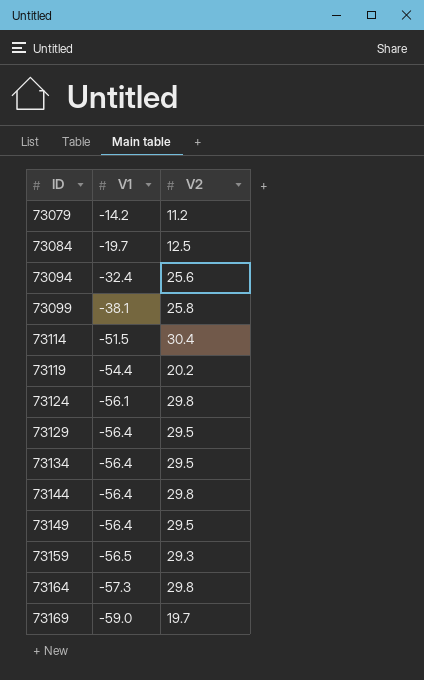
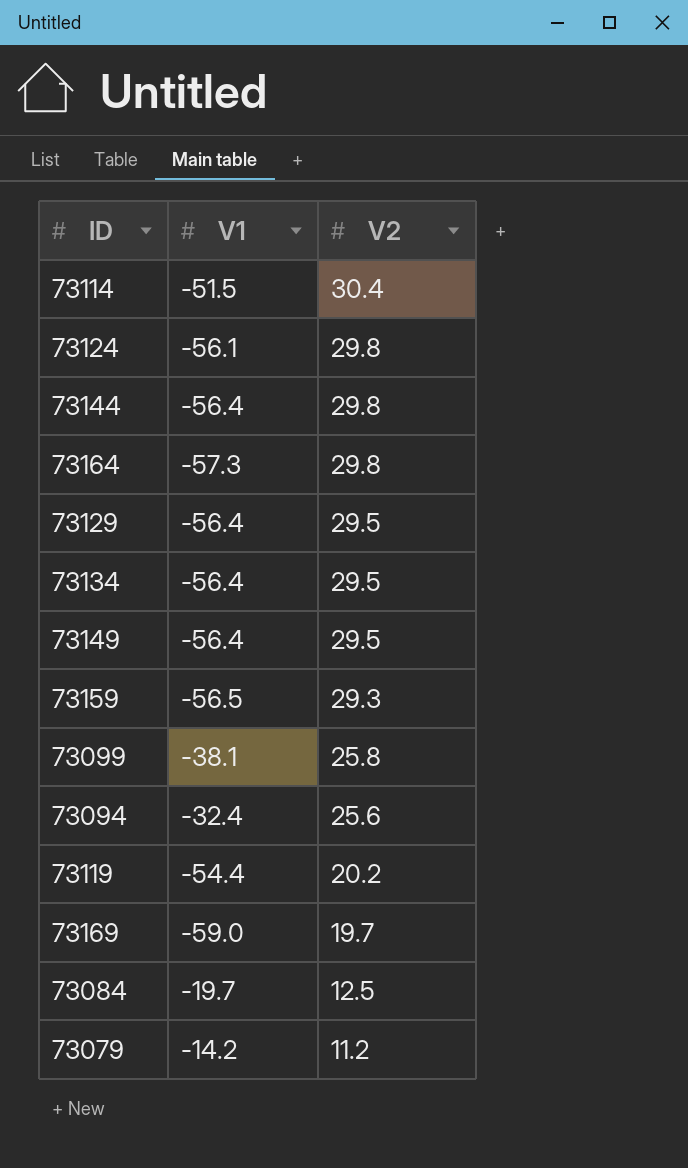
row order: ID ascending -> V2 descending

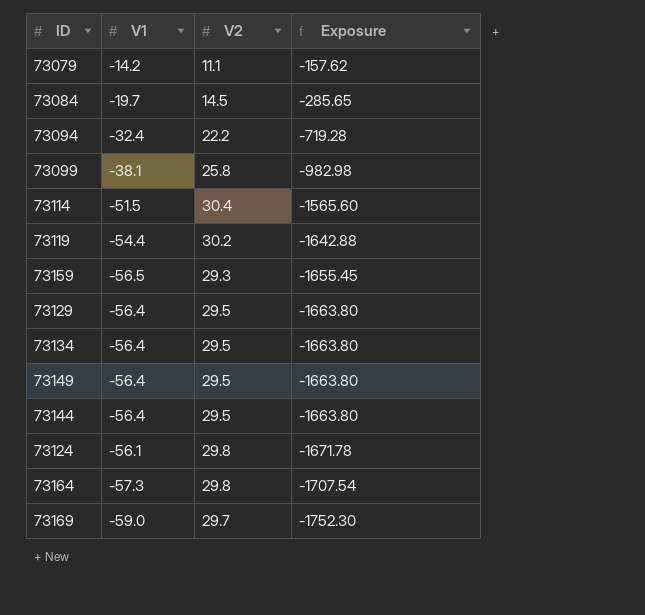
row order: V2 descending -> Exposure descending
column Exposure | formula: none -> [V1] * [V2]
73079 | V2: 11.2 -> 11.1
73084 | V2: 12.5 -> 14.5
73094 | V2: 25.6 -> 22.2
73119 | V2: 20.2 -> 30.2
73144 | V2: 29.8 -> 29.5
73169 | V2: 19.7 -> 29.7

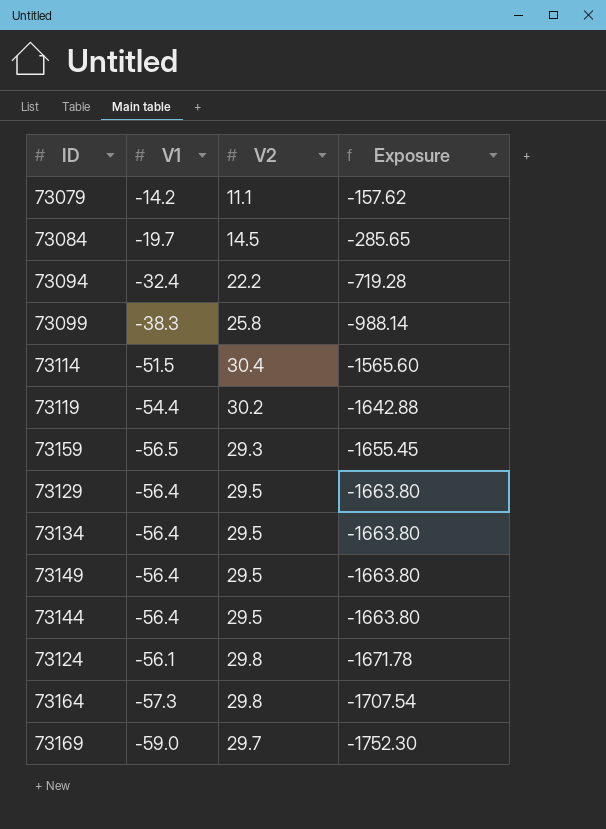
73099 | V1: -38.1 -> -38.3
73099 | Exposure: -982.98 -> -988.14

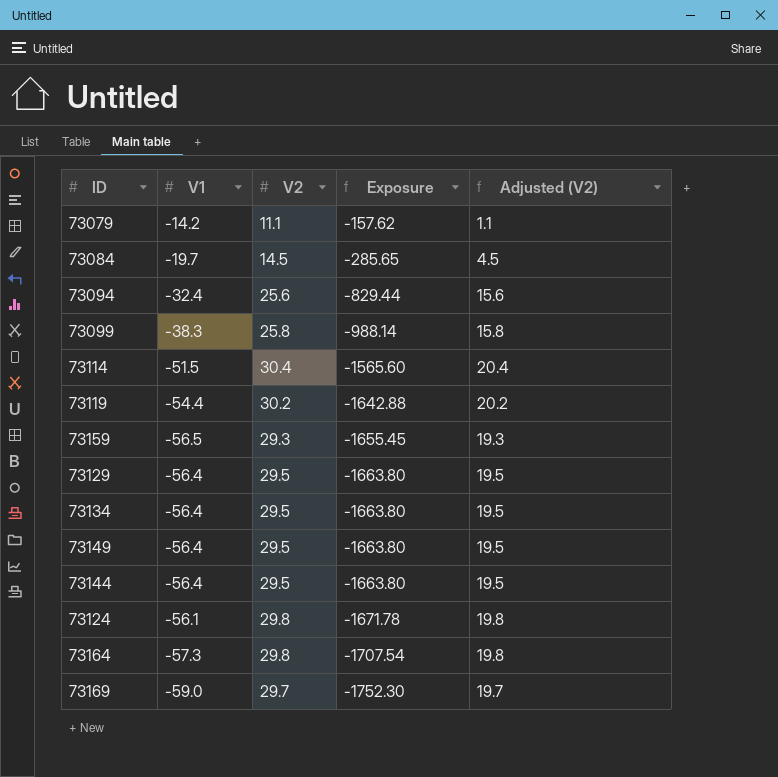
column Adjusted (V2) | formula: none -> [V2] - 10
73094 | V2: 22.2 -> 25.6
73094 | Exposure: -719.28 -> -829.44

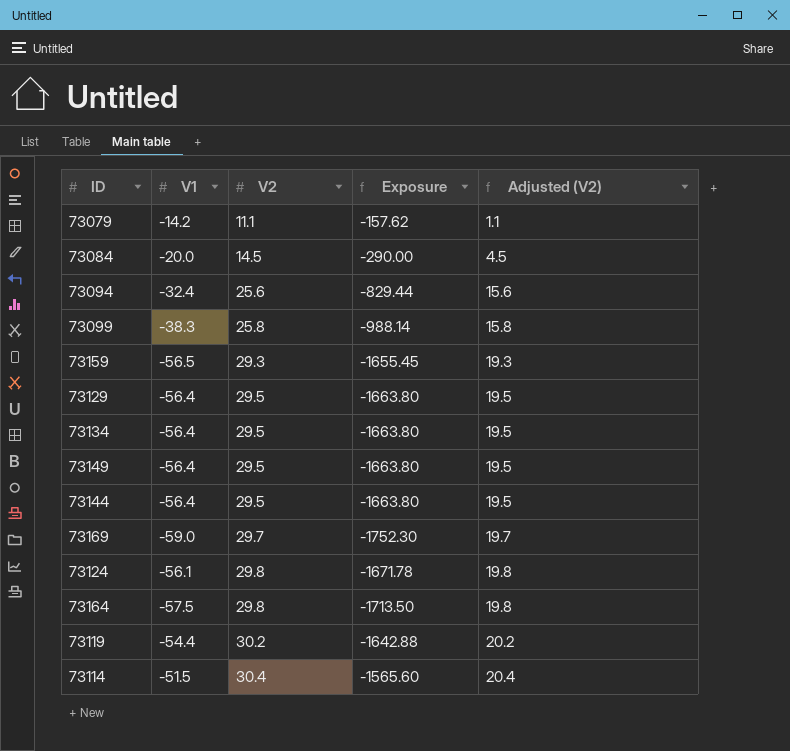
row order: Exposure descending -> V2 ascending
73084 | V1: -19.7 -> -20.0
73084 | Exposure: -285.65 -> -290.00
73164 | V1: -57.3 -> -57.5
73164 | Exposure: -1707.54 -> -1713.50

